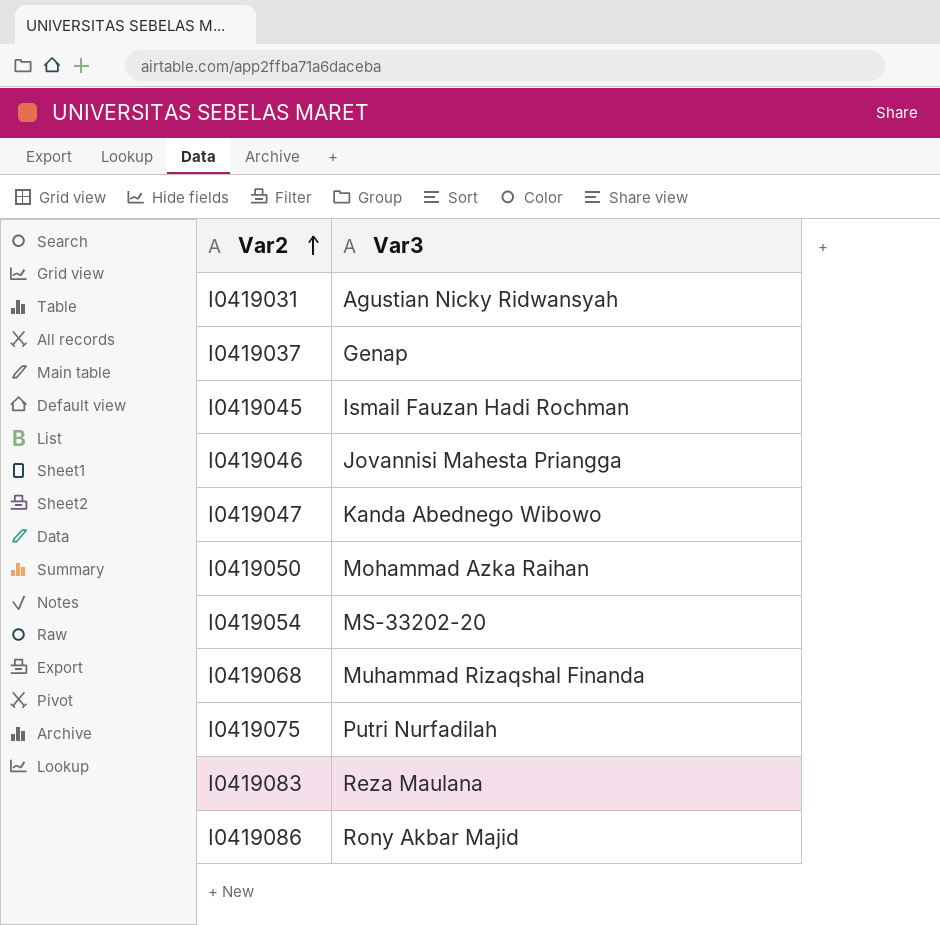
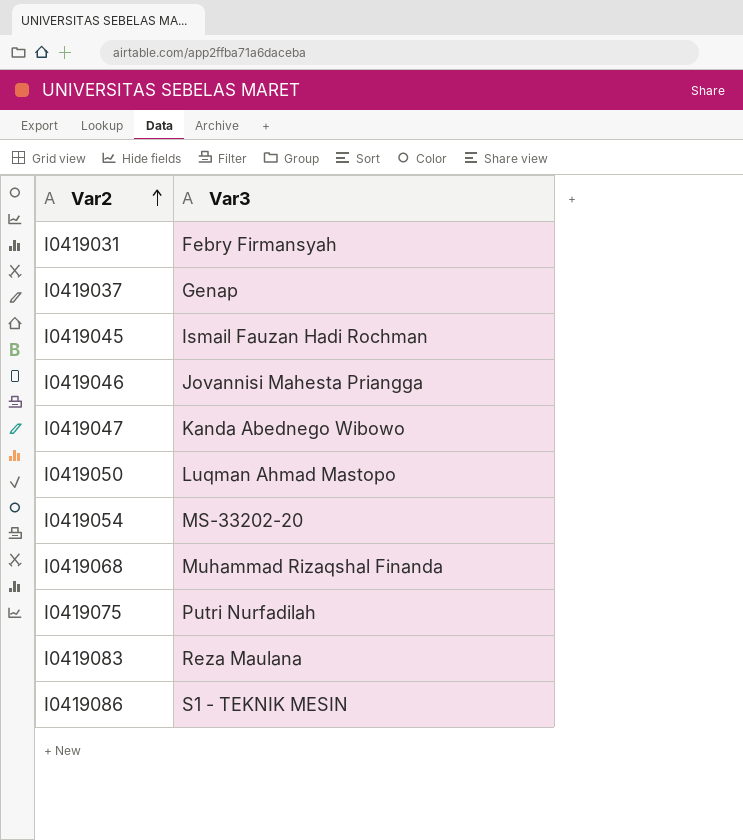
I0419031 | Var3: Agustian Nicky Ridwansyah -> Febry Firmansyah
I0419050 | Var3: Mohammad Azka Raihan -> Luqman Ahmad Mastopo
I0419086 | Var3: Rony Akbar Majid -> S1 - TEKNIK MESIN

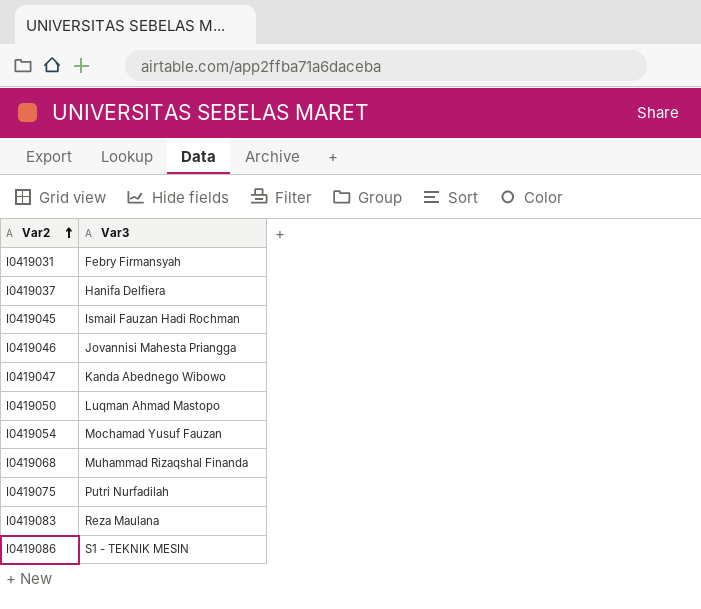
I0419037 | Var3: Genap -> Hanifa Delfiera
I0419054 | Var3: MS-33202-20 -> Mochamad Yusuf Fauzan

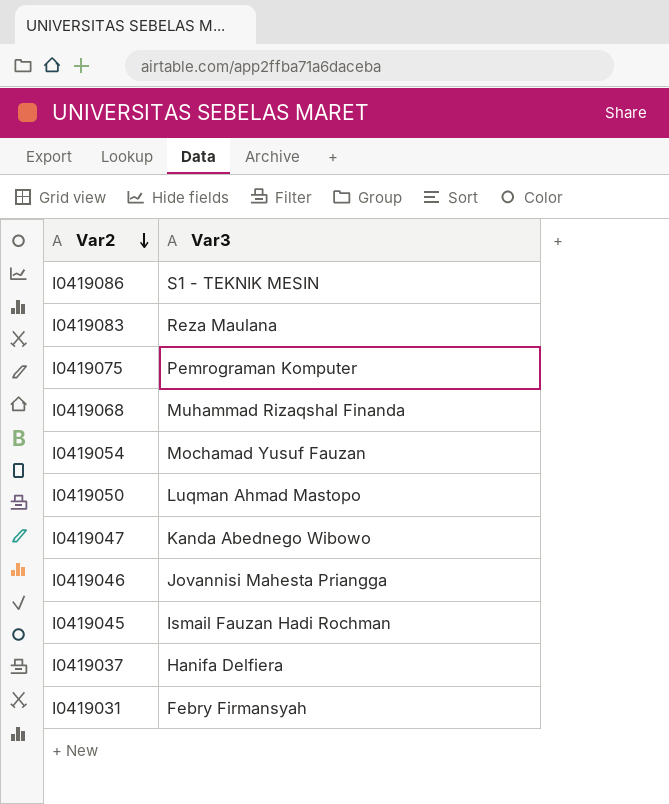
row order: Var2 ascending -> Var2 descending
I0419075 | Var3: Putri Nurfadilah -> Pemrograman Komputer

